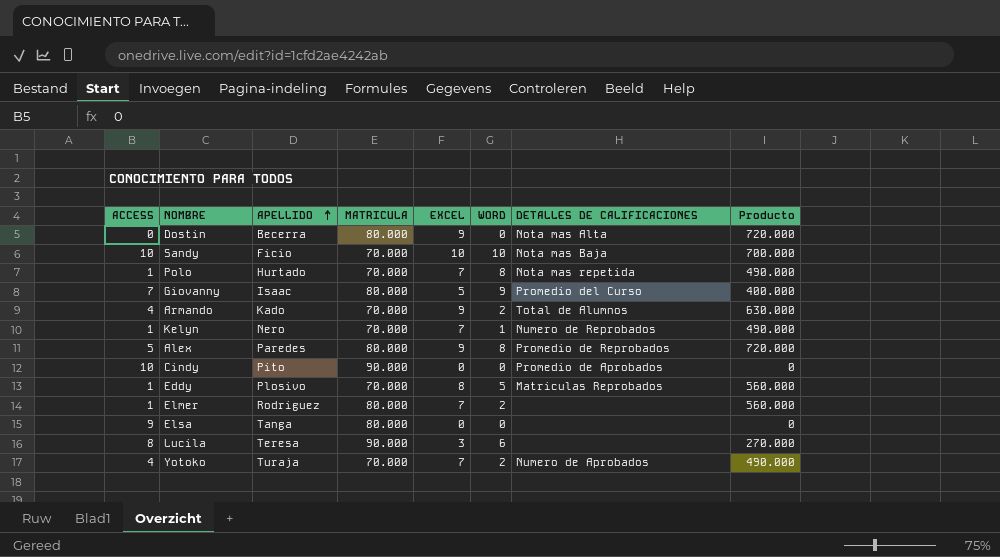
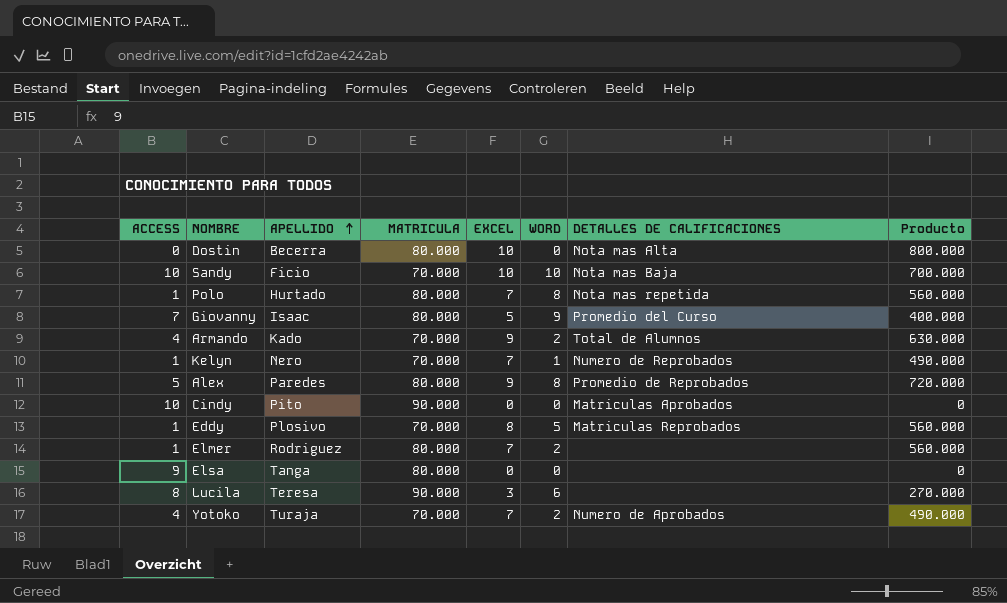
Dostin | EXCEL: 9 -> 10
Dostin | Producto: 720.000 -> 800.000
Polo | MATRICULA: 70.000 -> 80.000
Polo | Producto: 490.000 -> 560.000
Cindy | DETALLES DE CALIFICACIONES: Promedio de Aprobados -> Matriculas Aprobados

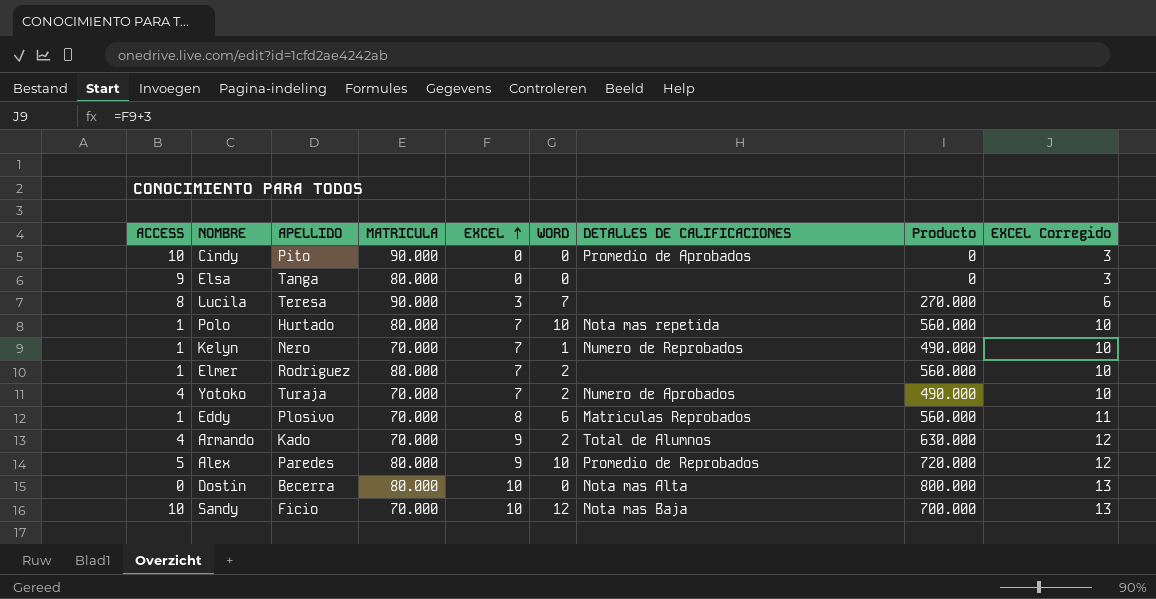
row order: APELLIDO ascending -> EXCEL ascending
column EXCEL Corregido | formula: none -> [EXCEL] + 3
row Giovanny: 7 | Isaac | 80.000 | 5 | 9 | Promedio del Curso | 400.000 -> none
Cindy | DETALLES DE CALIFICACIONES: Matriculas Aprobados -> Promedio de Aprobados
Lucila | WORD: 6 -> 7
Polo | WORD: 8 -> 10
Eddy | WORD: 5 -> 6
Alex | WORD: 8 -> 10
Sandy | WORD: 10 -> 12

